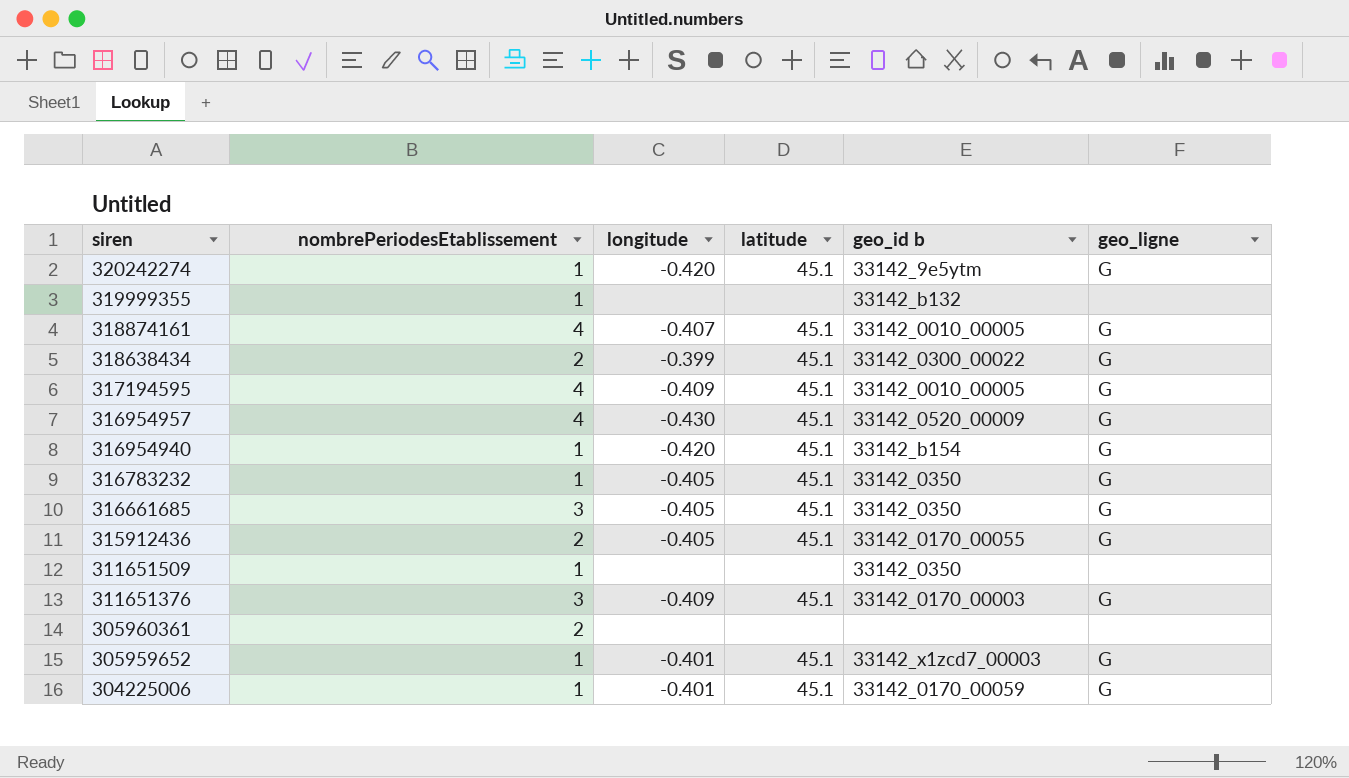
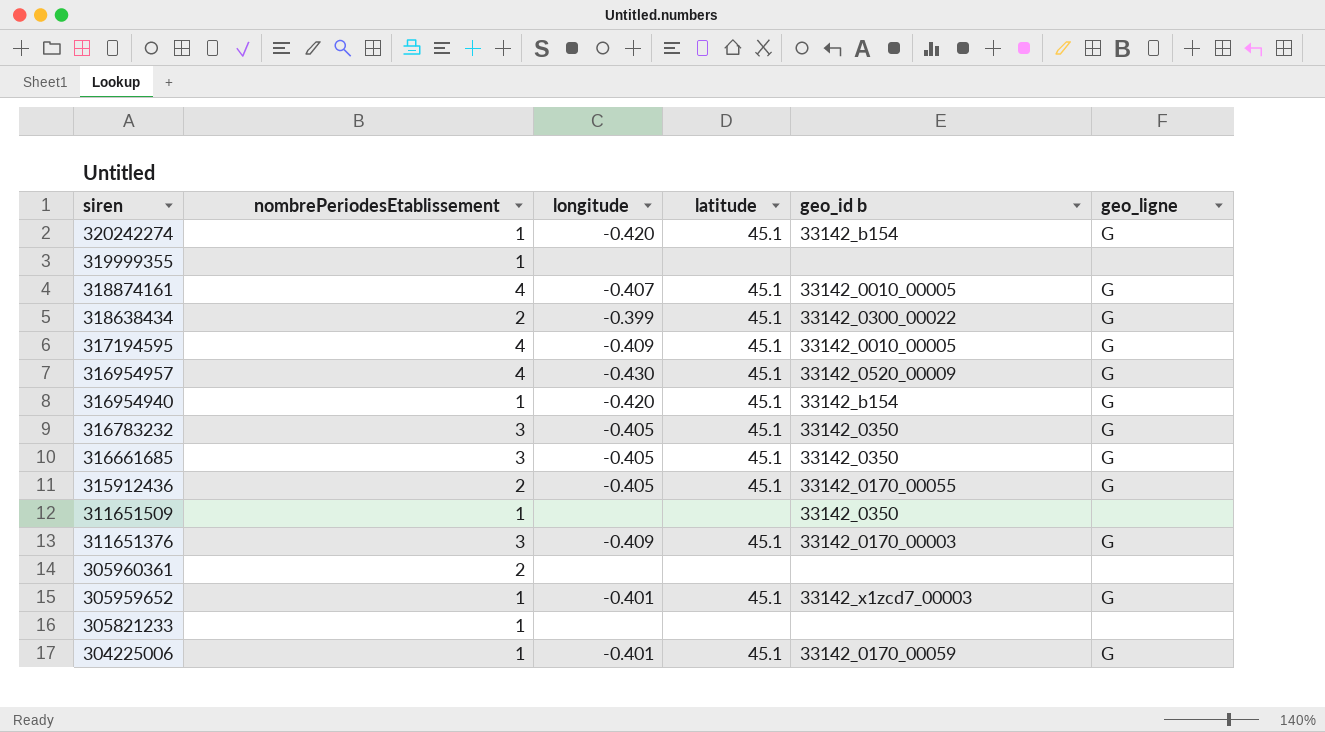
320242274 | geo_id b: 33142_9e5ytm -> 33142_b154
319999355 | geo_id b: 33142_b132 -> none
316783232 | nombrePeriodesEtablissement: 1 -> 3
row 305821233: none -> 1 | none | none | none | none

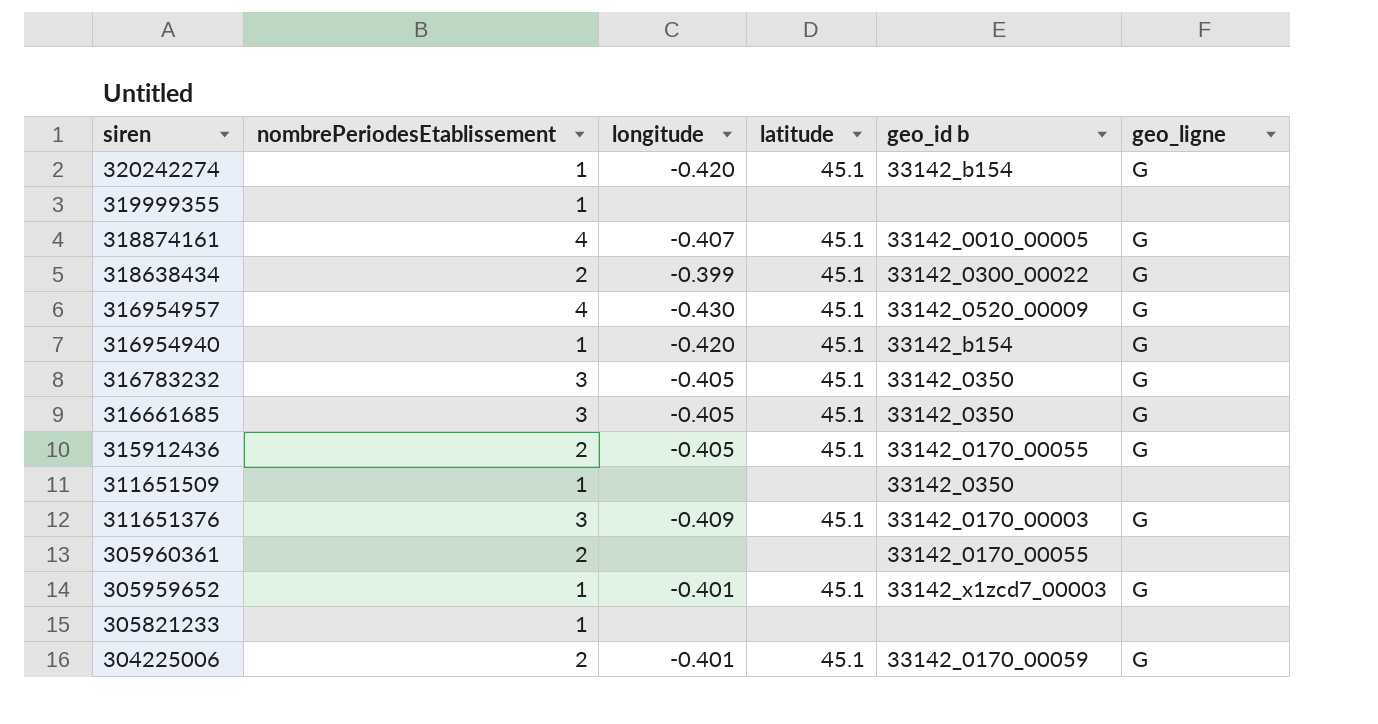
row 317194595: 4 | -0.409 | 45.1 | 33142_0010_00005 | G -> none
305960361 | geo_id b: none -> 33142_0170_00055
304225006 | nombrePeriodesEtablissement: 1 -> 2

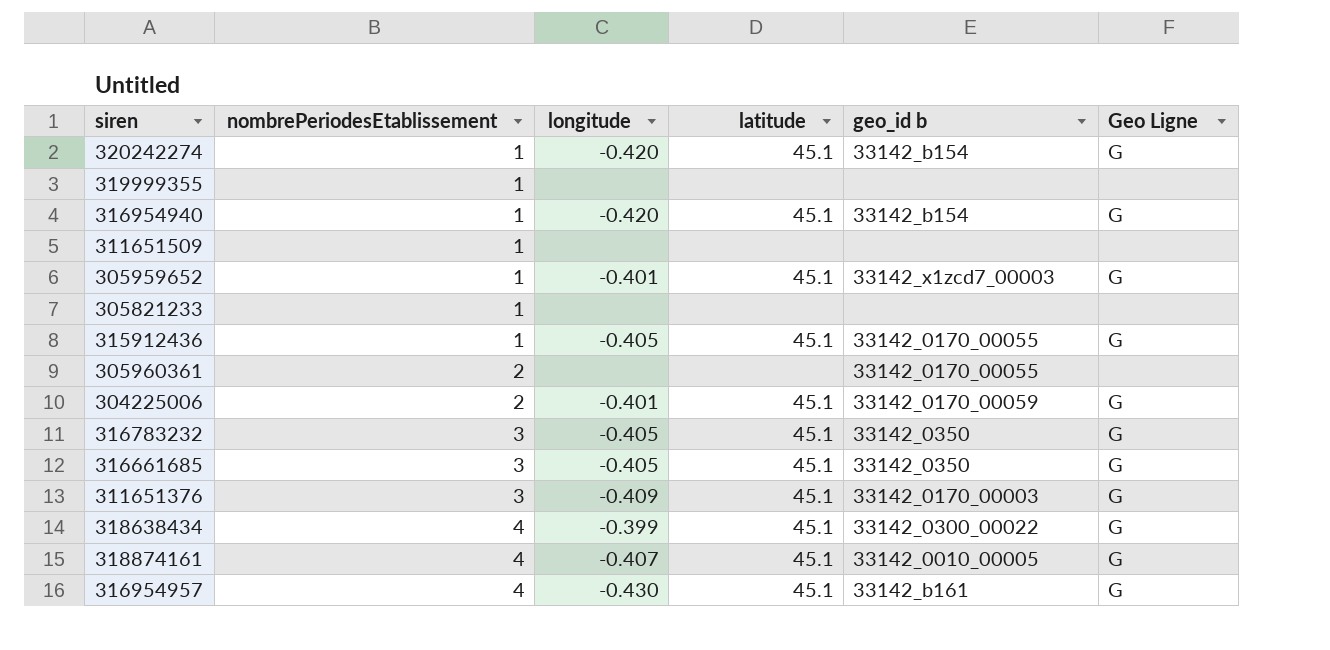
row order: siren descending -> nombrePeriodesEtablissement ascending
column name: geo_ligne -> Geo Ligne
311651509 | geo_id b: 33142_0350 -> none
315912436 | nombrePeriodesEtablissement: 2 -> 1
318638434 | nombrePeriodesEtablissement: 2 -> 4
316954957 | geo_id b: 33142_0520_00009 -> 33142_b161

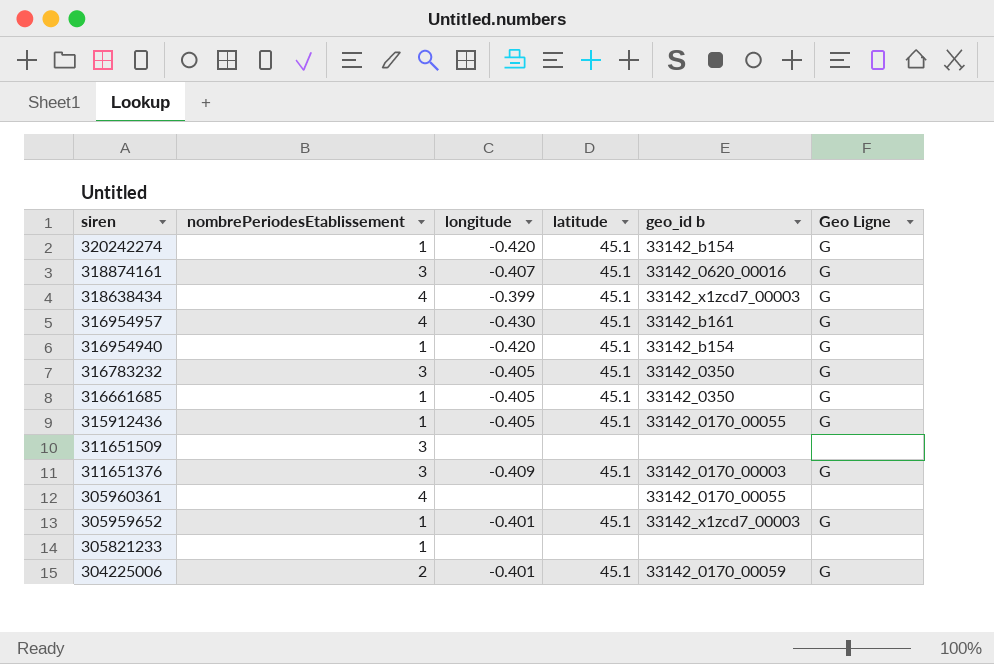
row order: nombrePeriodesEtablissement ascending -> siren descending
row 319999355: 1 | none | none | none | none -> none
318874161 | nombrePeriodesEtablissement: 4 -> 3
318874161 | geo_id b: 33142_0010_00005 -> 33142_0620_00016
318638434 | geo_id b: 33142_0300_00022 -> 33142_x1zcd7_00003
316661685 | nombrePeriodesEtablissement: 3 -> 1
311651509 | nombrePeriodesEtablissement: 1 -> 3
305960361 | nombrePeriodesEtablissement: 2 -> 4

